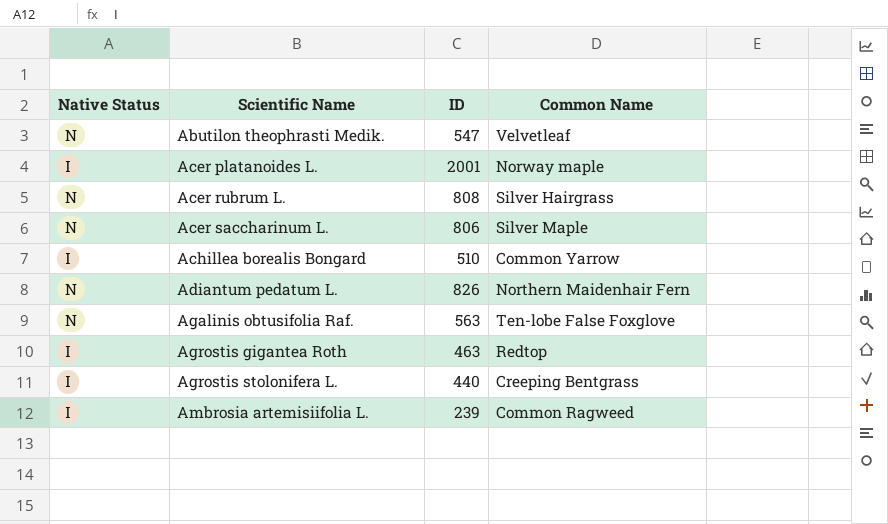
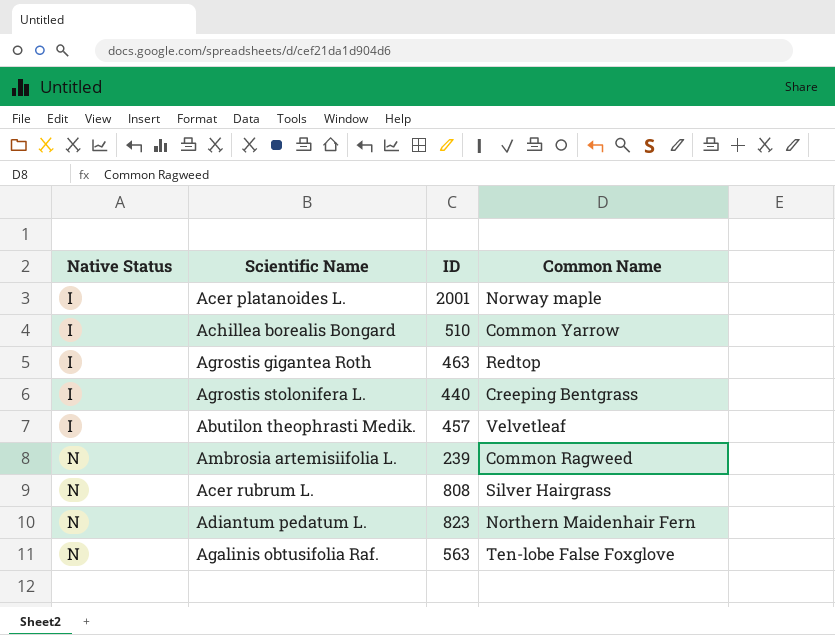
row order: Scientific Name ascending -> Native Status ascending
row Acer saccharinum L.: N | 806 | Silver Maple -> none
Abutilon theophrasti Medik. | Native Status: N -> I
Abutilon theophrasti Medik. | ID: 547 -> 457
Ambrosia artemisiifolia L. | Native Status: I -> N
Adiantum pedatum L. | ID: 826 -> 823

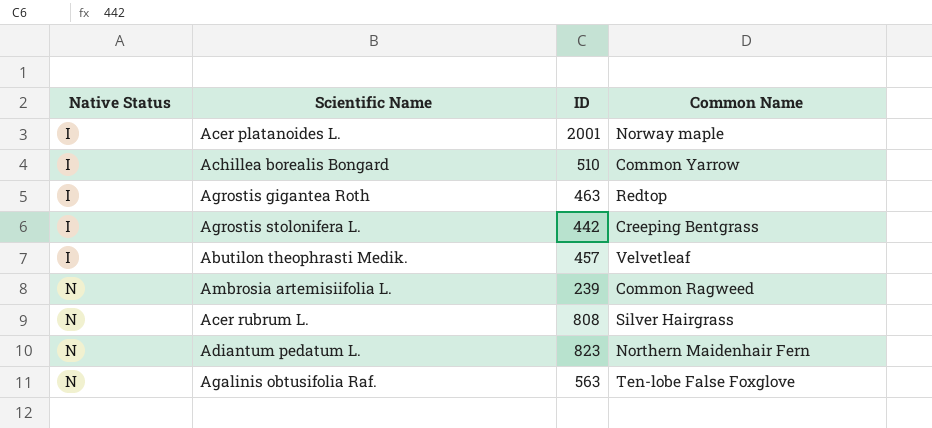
Agrostis stolonifera L. | ID: 440 -> 442

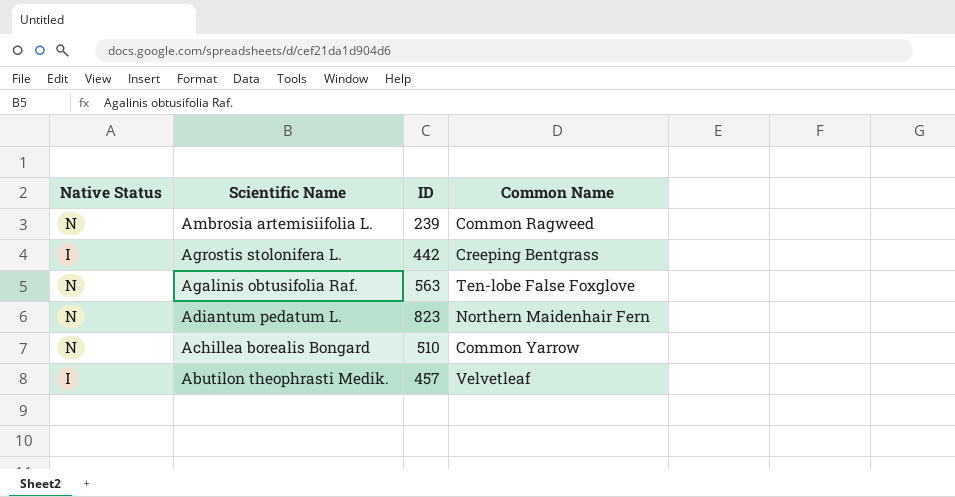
row order: Native Status ascending -> Scientific Name descending
row Acer platanoides L.: I | 2001 | Norway maple -> none
row Agrostis gigantea Roth: I | 463 | Redtop -> none
row Acer rubrum L.: N | 808 | Silver Hairgrass -> none
Achillea borealis Bongard | Native Status: I -> N

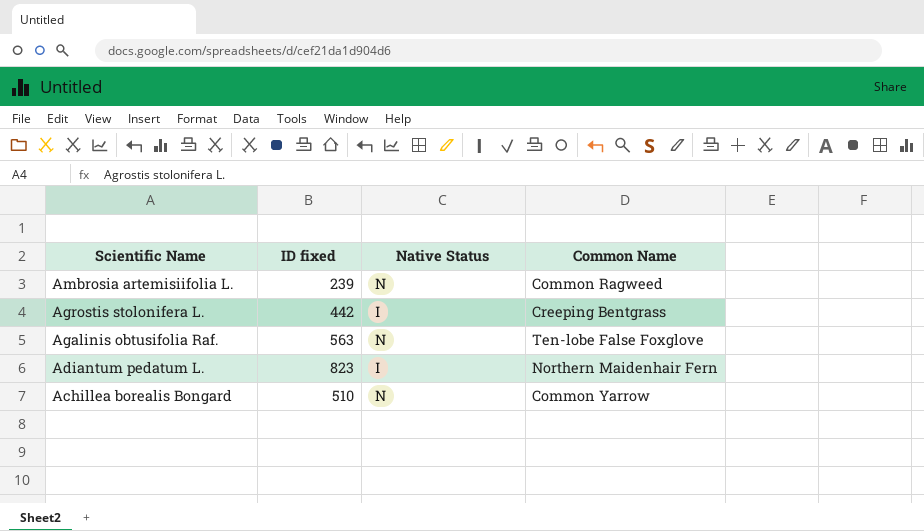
column name: ID -> ID fixed
column Native Status | position: 1 -> 3
row Abutilon theophrasti Medik.: I | 457 | Velvetleaf -> none
Adiantum pedatum L. | Native Status: N -> I

